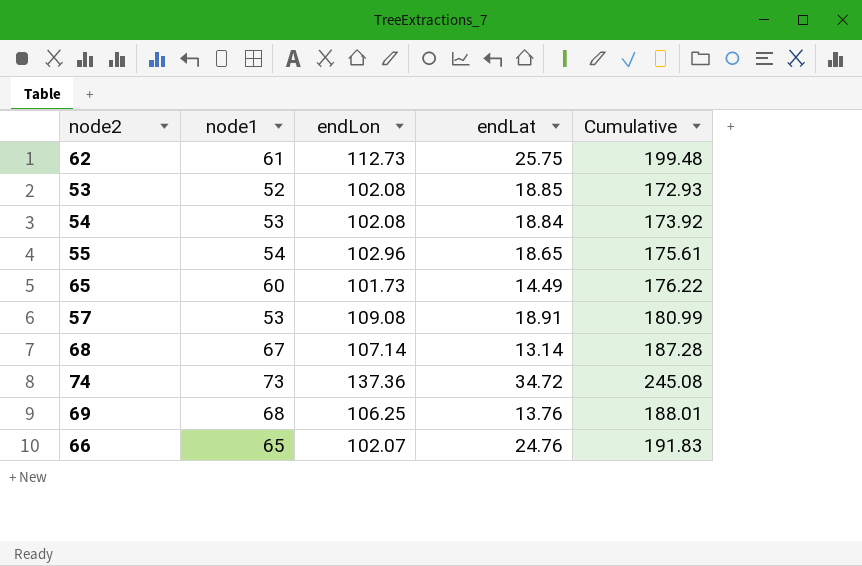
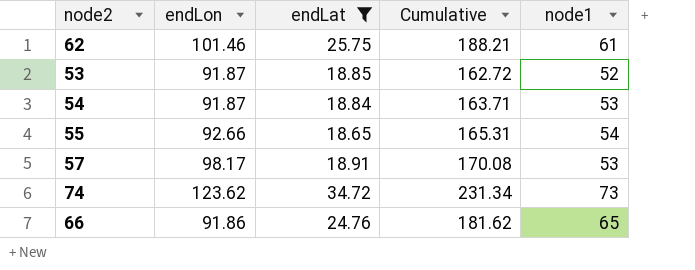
filter: none -> endLat >= 18.65
column node1 | position: 2 -> 5
62 | endLon: 112.73 -> 101.46
62 | Cumulative: 199.48 -> 188.21
53 | endLon: 102.08 -> 91.87
53 | Cumulative: 172.93 -> 162.72
54 | endLon: 102.08 -> 91.87
54 | Cumulative: 173.92 -> 163.71
55 | endLon: 102.96 -> 92.66
55 | Cumulative: 175.61 -> 165.31
57 | endLon: 109.08 -> 98.17
57 | Cumulative: 180.99 -> 170.08
74 | endLon: 137.36 -> 123.62
74 | Cumulative: 245.08 -> 231.34
66 | endLon: 102.07 -> 91.86
66 | Cumulative: 191.83 -> 181.62

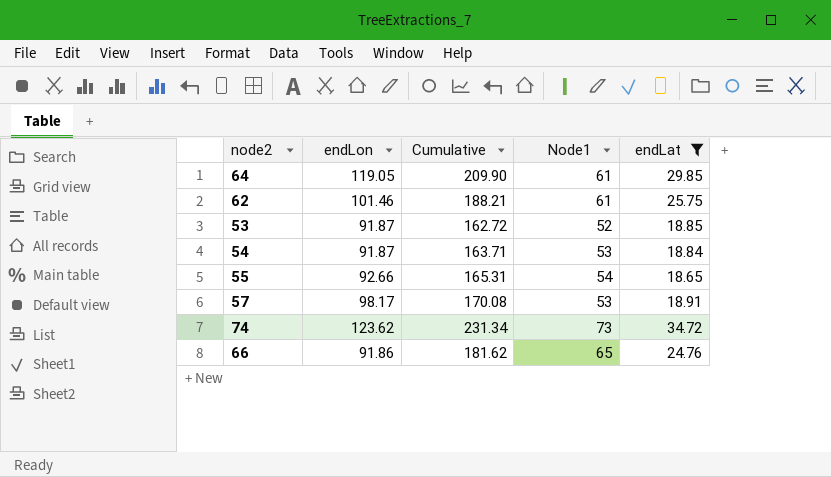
column name: node1 -> Node1
column endLat | position: 3 -> 5
row 64: none -> 119.05 | 209.90 | 61 | 29.85

